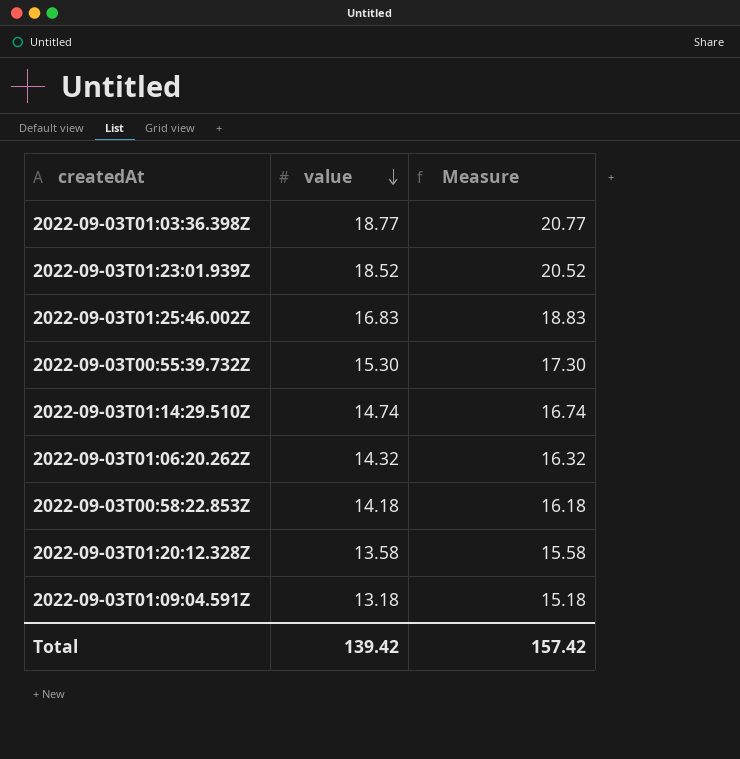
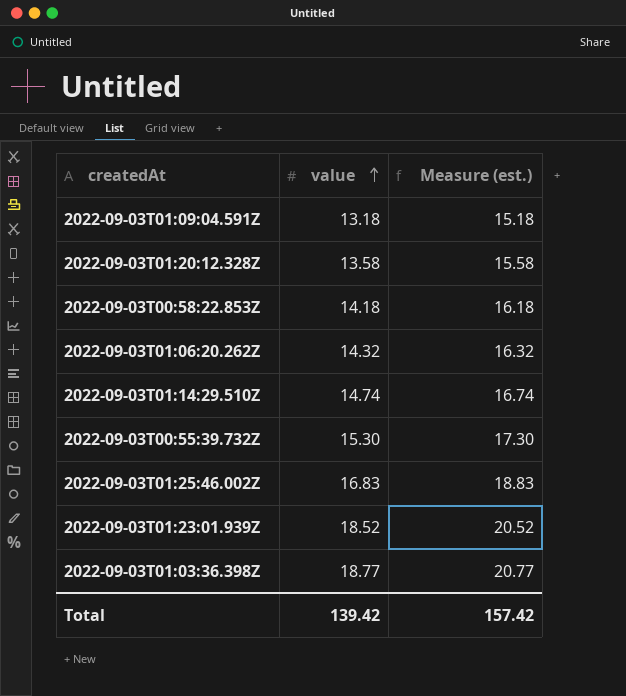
row order: value descending -> value ascending
column name: Measure -> Measure (est.)

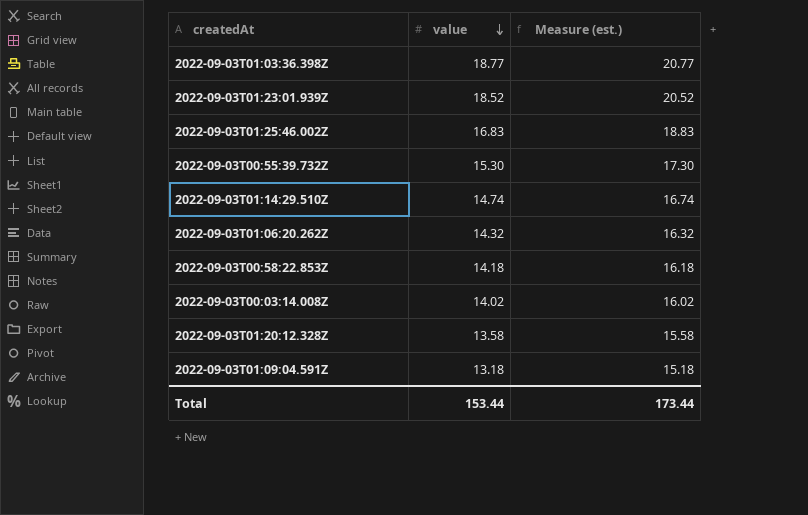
row order: value ascending -> value descending
row 2022-09-03T00:03:14.008Z: none -> 14.02 | 16.02
Total | value: 139.42 -> 153.44
Total | Measure (est.): 157.42 -> 173.44

